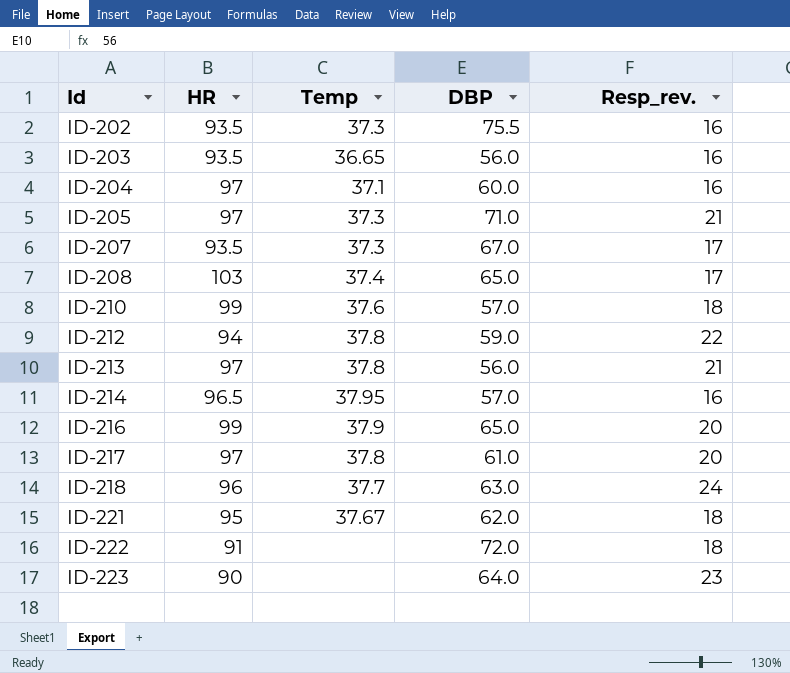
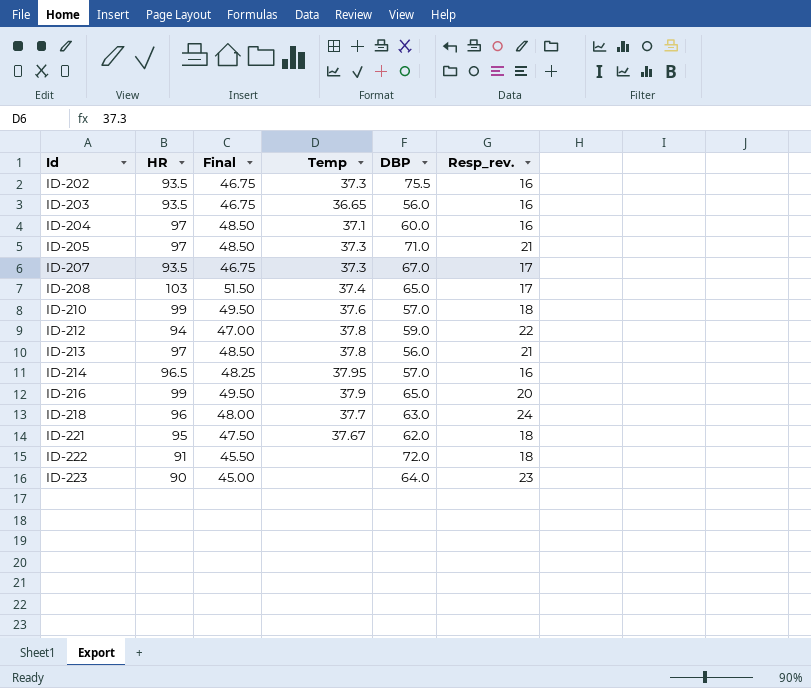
column Final | formula: none -> [HR] * 0.5
row ID-217: 97 | 37.8 | 61.0 | 20 -> none

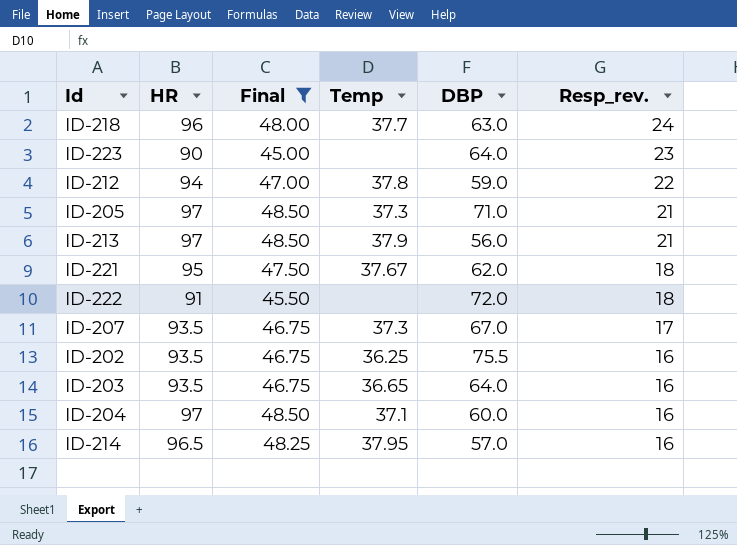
filter: none -> Final <= 48.50
row order: Id ascending -> Resp_rev. descending
ID-213 | Temp: 37.8 -> 37.9
ID-202 | Temp: 37.3 -> 36.25
ID-203 | DBP: 56.0 -> 64.0

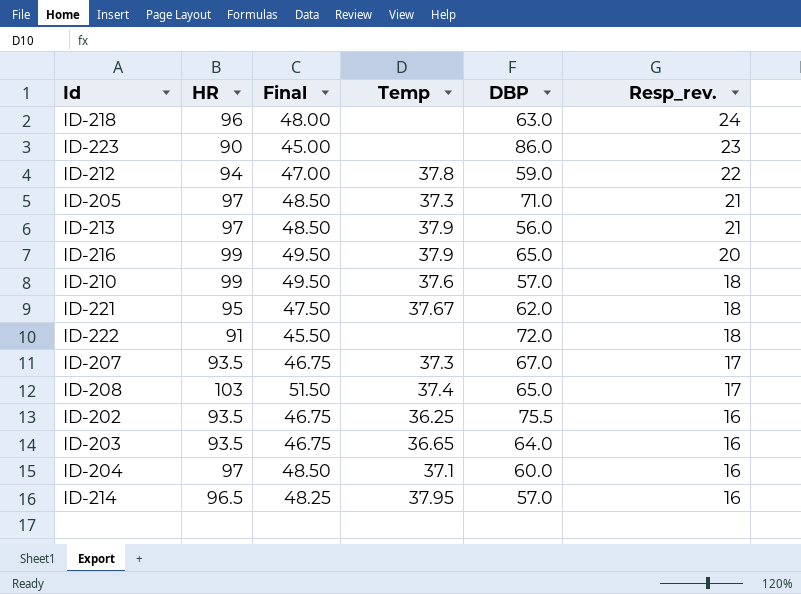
filter: Final <= 48.50 -> none
ID-218 | Temp: 37.7 -> none
ID-223 | DBP: 64.0 -> 86.0

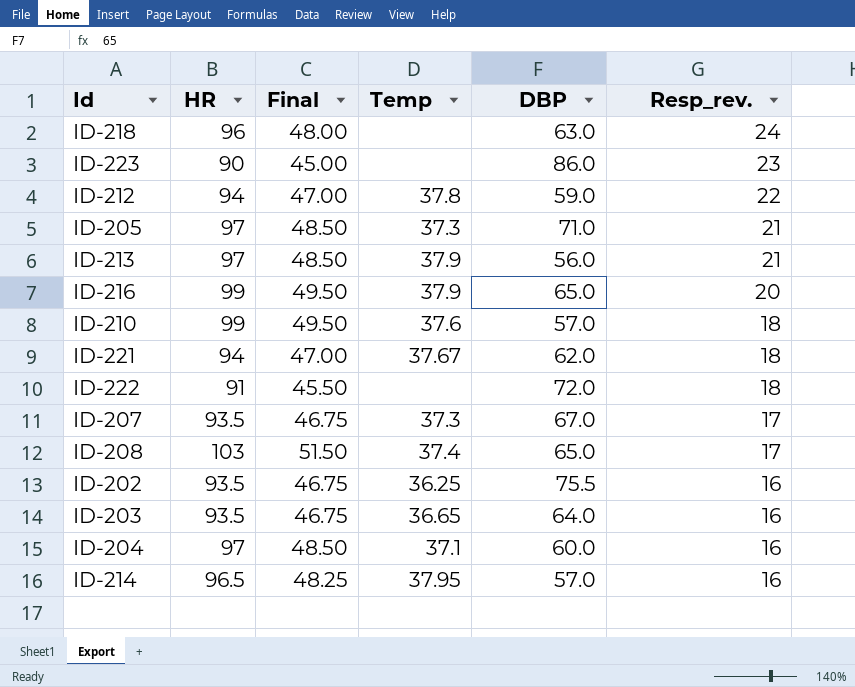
ID-221 | HR: 95 -> 94
ID-221 | Final: 47.50 -> 47.00

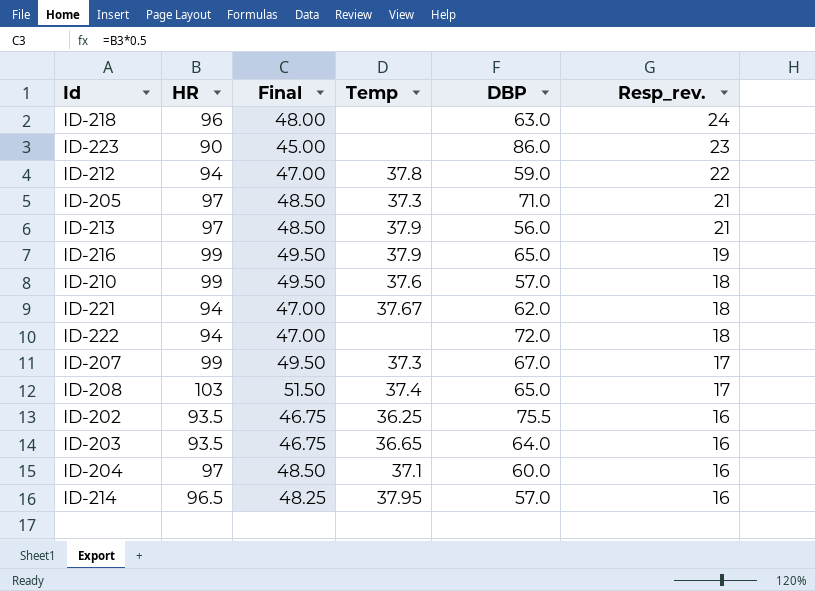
ID-216 | Resp_rev.: 20 -> 19
ID-222 | HR: 91 -> 94
ID-222 | Final: 45.50 -> 47.00
ID-207 | HR: 93.5 -> 99
ID-207 | Final: 46.75 -> 49.50

